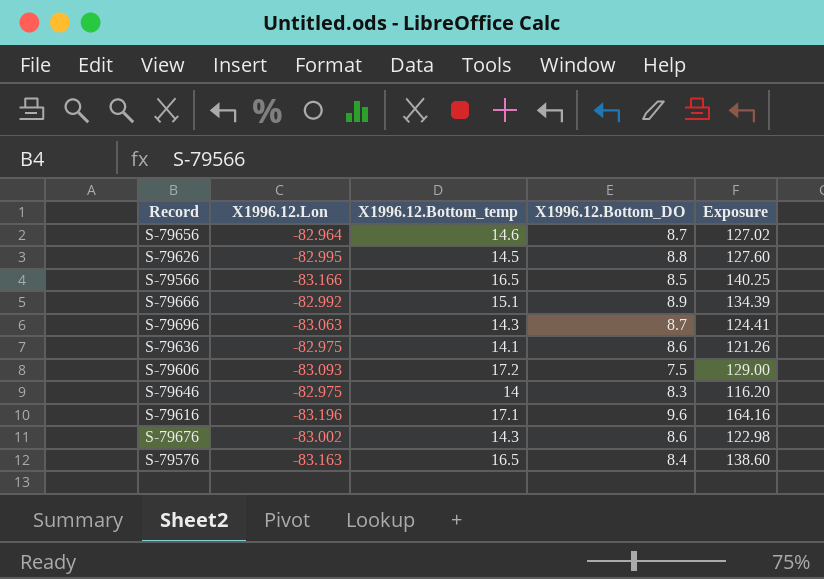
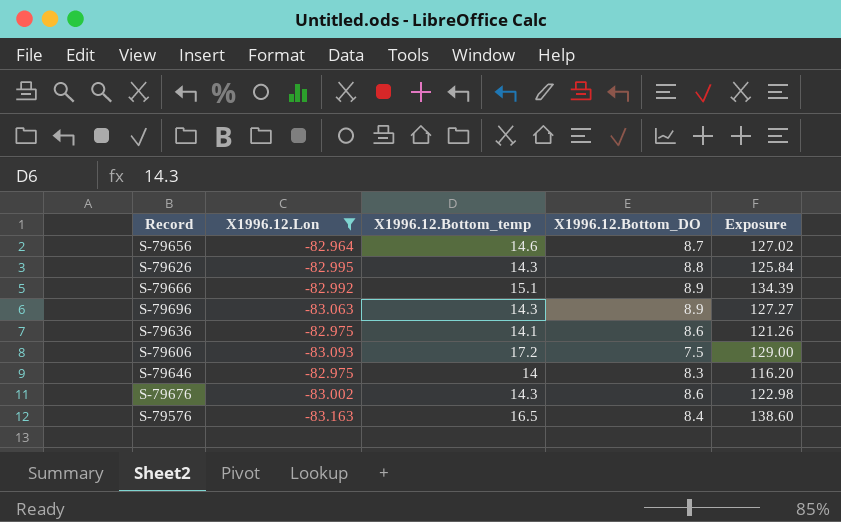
filter: none -> X1996.12.Lon >= -83.163
S-79626 | X1996.12.Bottom_temp: 14.5 -> 14.3
S-79626 | Exposure: 127.60 -> 125.84
S-79696 | X1996.12.Bottom_DO: 8.7 -> 8.9
S-79696 | Exposure: 124.41 -> 127.27

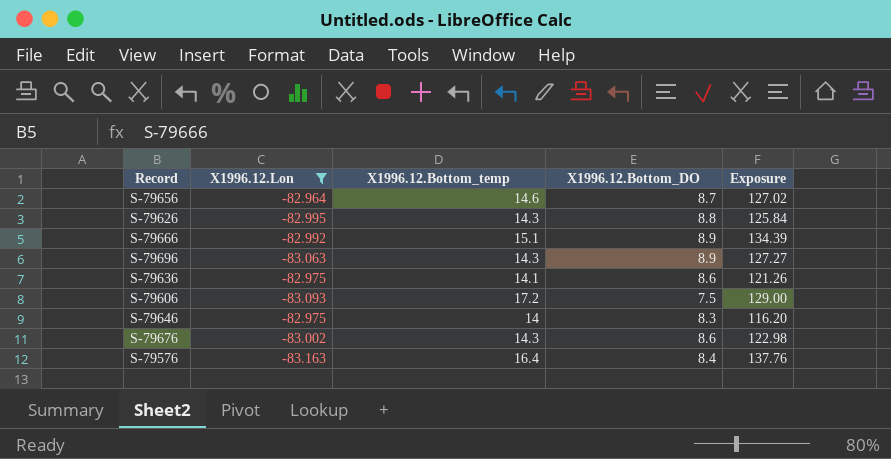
S-79576 | X1996.12.Bottom_temp: 16.5 -> 16.4
S-79576 | Exposure: 138.60 -> 137.76

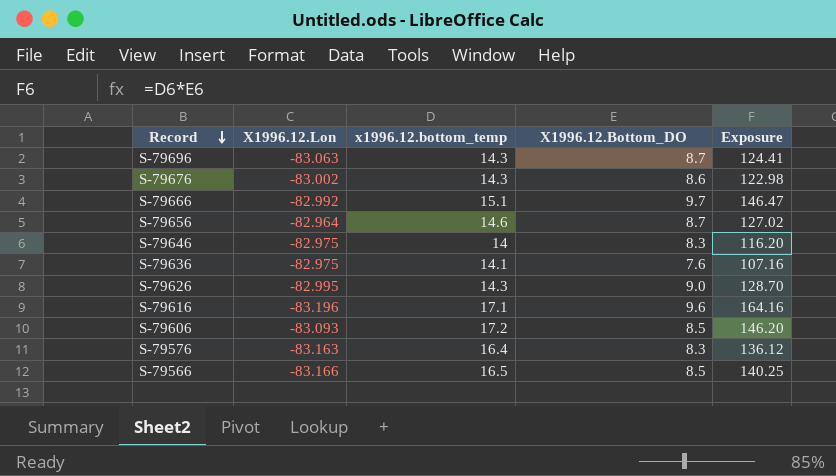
filter: X1996.12.Lon >= -83.163 -> none
row order: none -> Record descending
column name: X1996.12.Bottom_temp -> x1996.12.bottom_temp
S-79696 | X1996.12.Bottom_DO: 8.9 -> 8.7
S-79696 | Exposure: 127.27 -> 124.41
S-79666 | X1996.12.Bottom_DO: 8.9 -> 9.7
S-79666 | Exposure: 134.39 -> 146.47
S-79636 | X1996.12.Bottom_DO: 8.6 -> 7.6
S-79636 | Exposure: 121.26 -> 107.16
S-79626 | X1996.12.Bottom_DO: 8.8 -> 9.0
S-79626 | Exposure: 125.84 -> 128.70
S-79606 | X1996.12.Bottom_DO: 7.5 -> 8.5
S-79606 | Exposure: 129.00 -> 146.20
S-79576 | X1996.12.Bottom_DO: 8.4 -> 8.3
S-79576 | Exposure: 137.76 -> 136.12

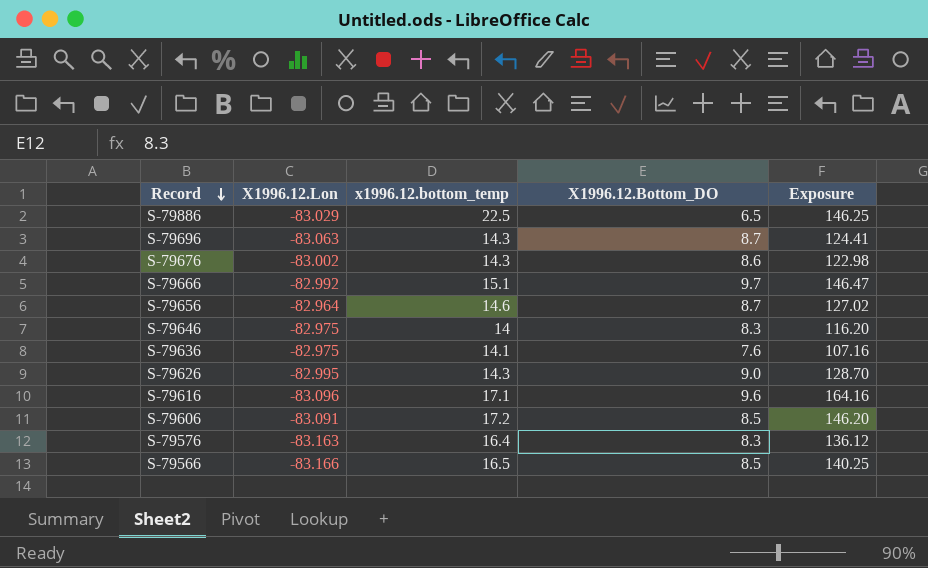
row S-79886: none -> -83.029 | 22.5 | 6.5 | 146.25
S-79616 | X1996.12.Lon: -83.196 -> -83.096
S-79606 | X1996.12.Lon: -83.093 -> -83.091

